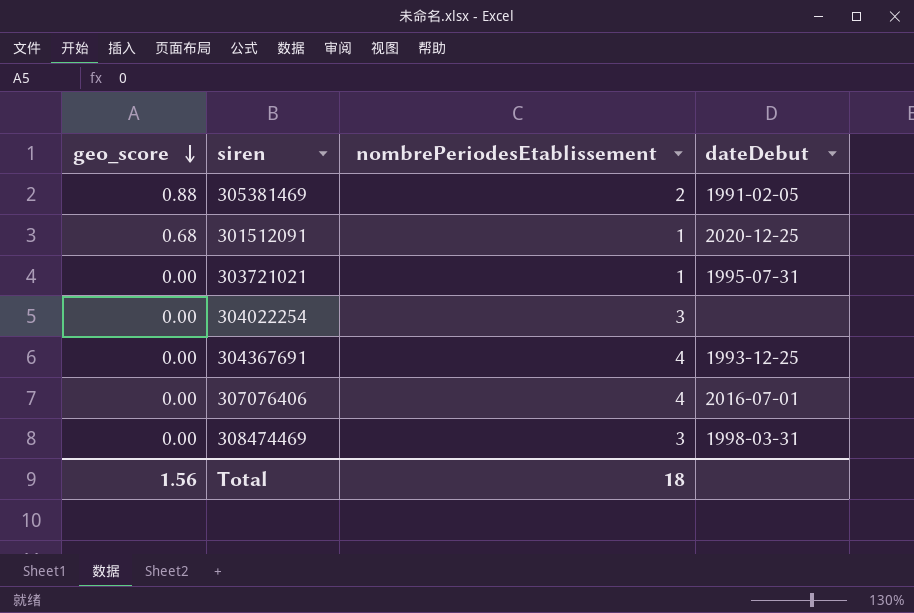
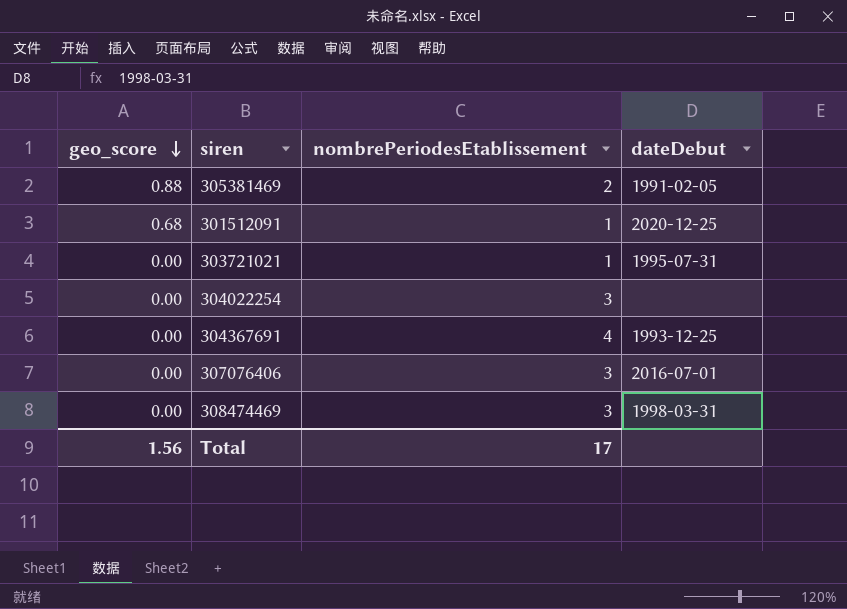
307076406 | nombrePeriodesEtablissement: 4 -> 3
Total | nombrePeriodesEtablissement: 18 -> 17

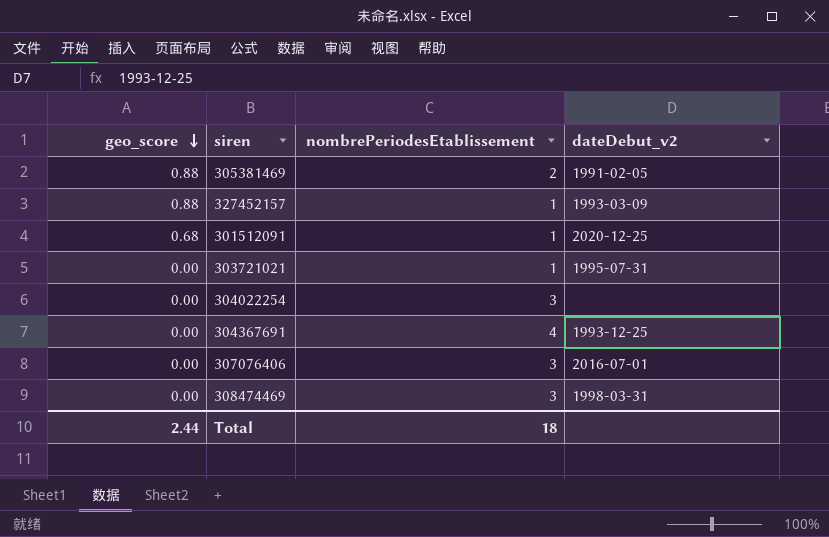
column name: dateDebut -> dateDebut_v2
row 327452157: none -> 0.88 | 1 | 1993-03-09
Total | geo_score: 1.56 -> 2.44
Total | nombrePeriodesEtablissement: 17 -> 18

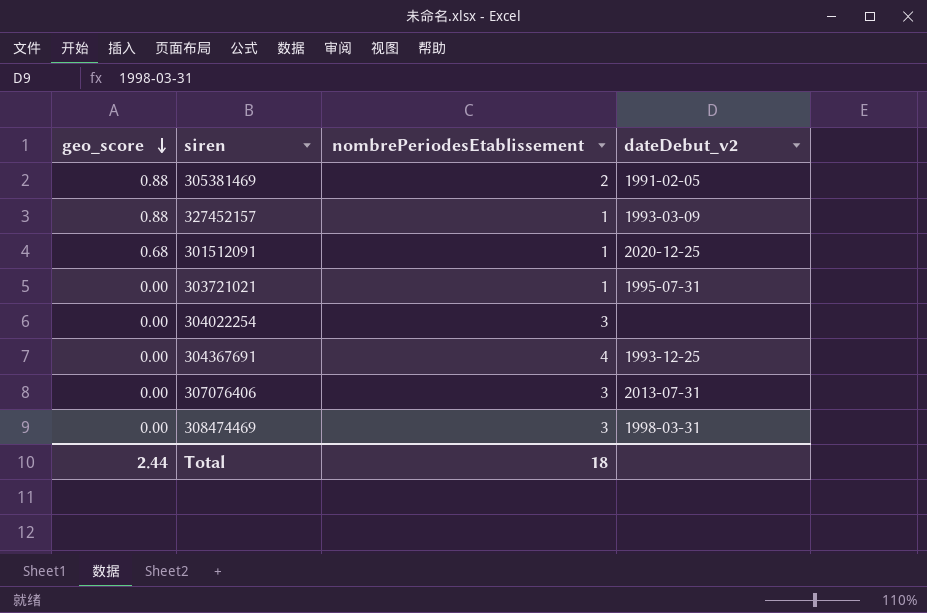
307076406 | dateDebut_v2: 2016-07-01 -> 2013-07-31

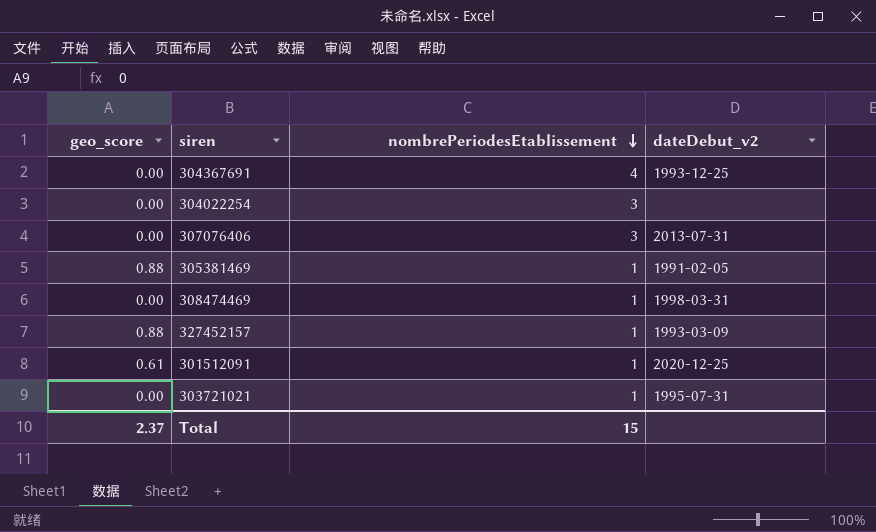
row order: geo_score descending -> nombrePeriodesEtablissement descending
305381469 | nombrePeriodesEtablissement: 2 -> 1
308474469 | nombrePeriodesEtablissement: 3 -> 1
301512091 | geo_score: 0.68 -> 0.61
Total | geo_score: 2.44 -> 2.37
Total | nombrePeriodesEtablissement: 18 -> 15

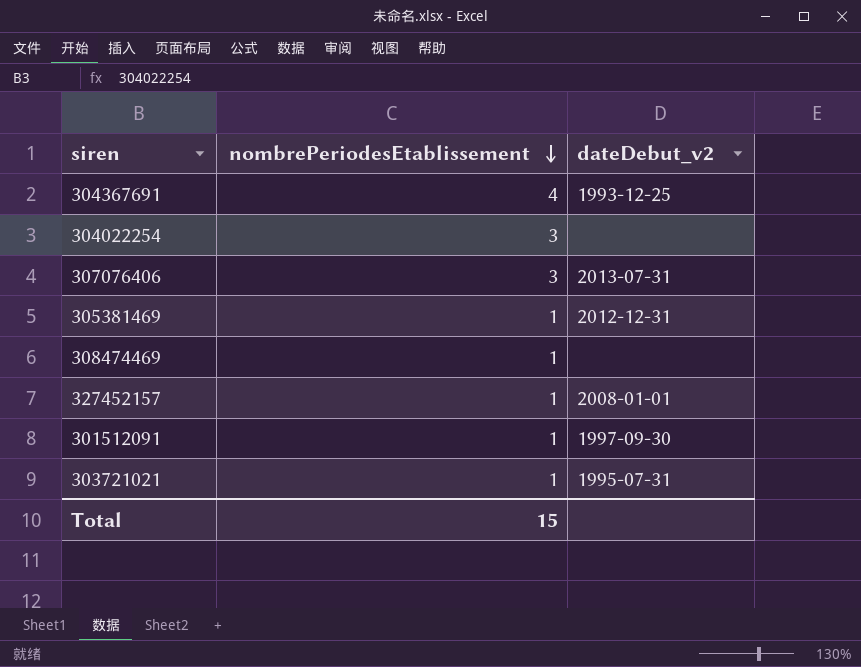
column geo_score | position: 1 -> none
305381469 | dateDebut_v2: 1991-02-05 -> 2012-12-31
308474469 | dateDebut_v2: 1998-03-31 -> none
327452157 | dateDebut_v2: 1993-03-09 -> 2008-01-01
301512091 | dateDebut_v2: 2020-12-25 -> 1997-09-30

